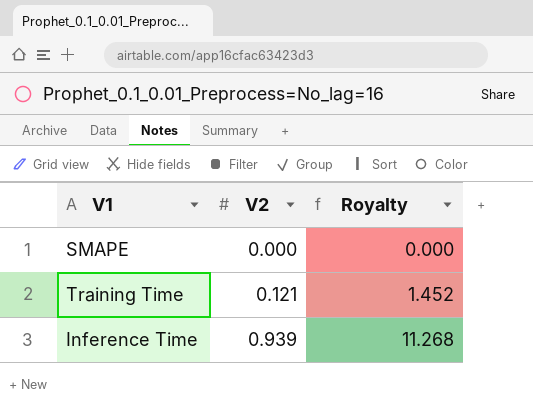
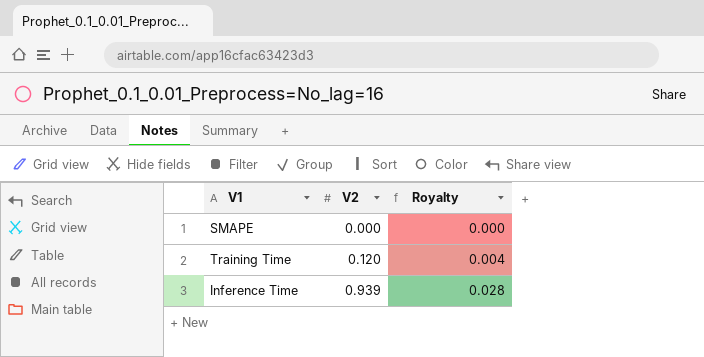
column Royalty | formula: [V2] * 12 -> [V2] * 0.03
Training Time | V2: 0.121 -> 0.120

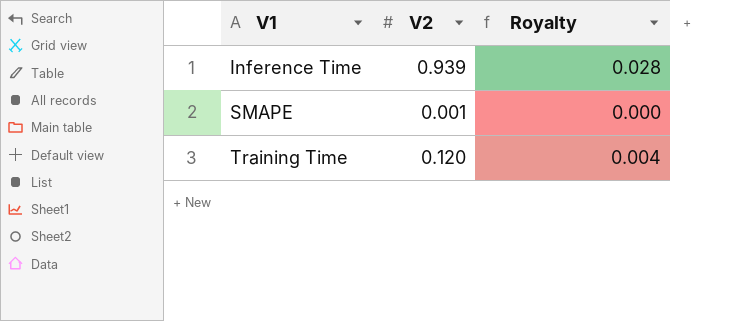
row order: V2 ascending -> V1 ascending
SMAPE | V2: 0.000 -> 0.001

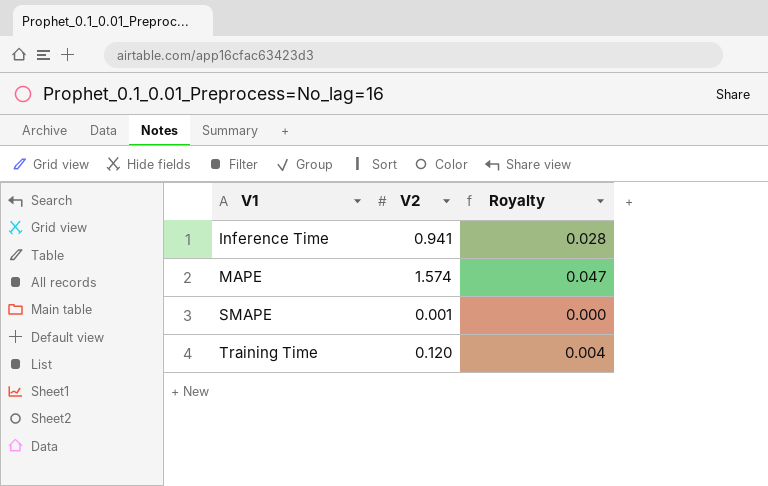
Inference Time | V2: 0.939 -> 0.941
row MAPE: none -> 1.574 | 0.047

